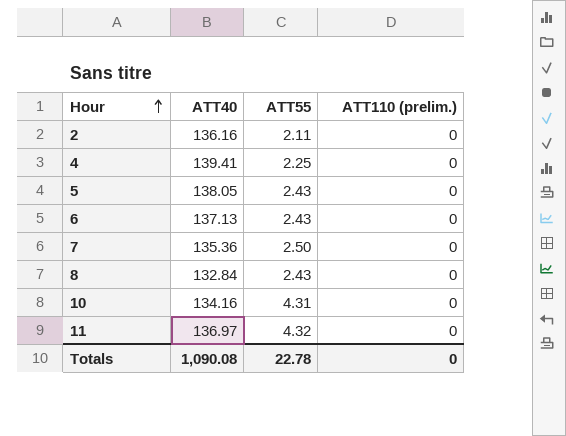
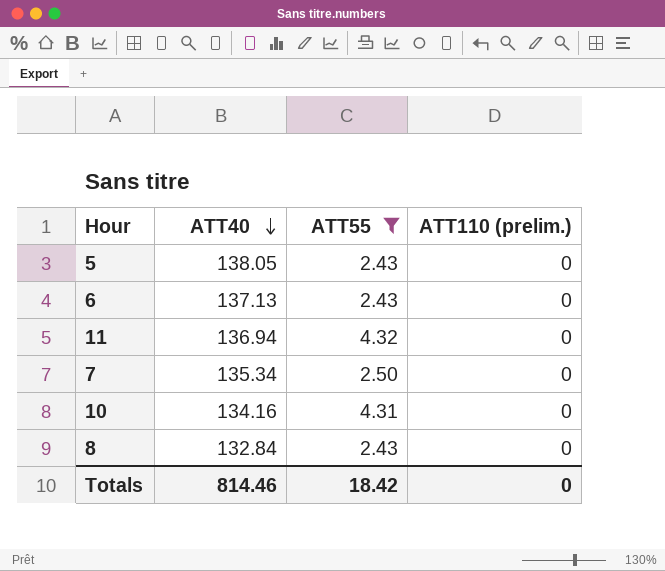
filter: none -> ATT55 >= 2.43
row order: Hour ascending -> ATT40 descending
11 | ATT40: 136.97 -> 136.94
7 | ATT40: 135.36 -> 135.34
Totals | ATT40: 1,090.08 -> 814.46
Totals | ATT55: 22.78 -> 18.42

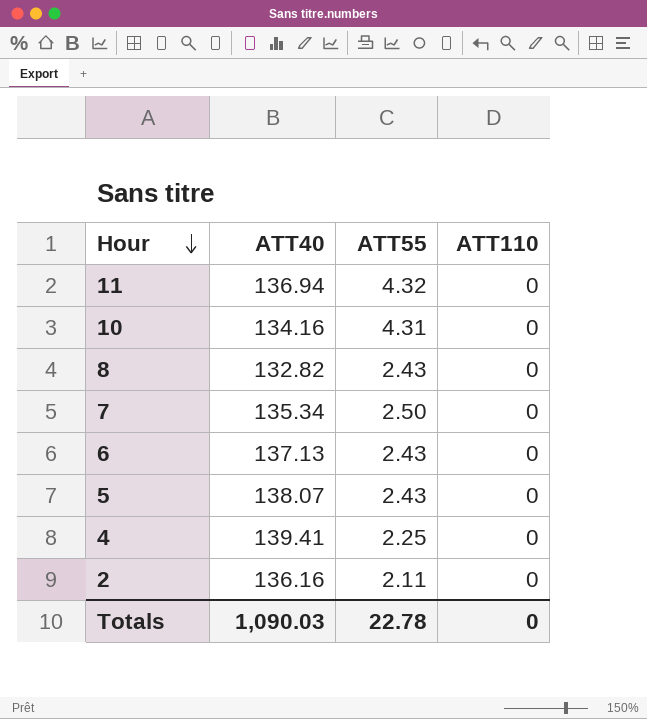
filter: ATT55 >= 2.43 -> none
row order: ATT40 descending -> Hour descending
column name: ATT110 (prelim.) -> ATT110
8 | ATT40: 132.84 -> 132.82
5 | ATT40: 138.05 -> 138.07
Totals | ATT40: 814.46 -> 1,090.03
Totals | ATT55: 18.42 -> 22.78

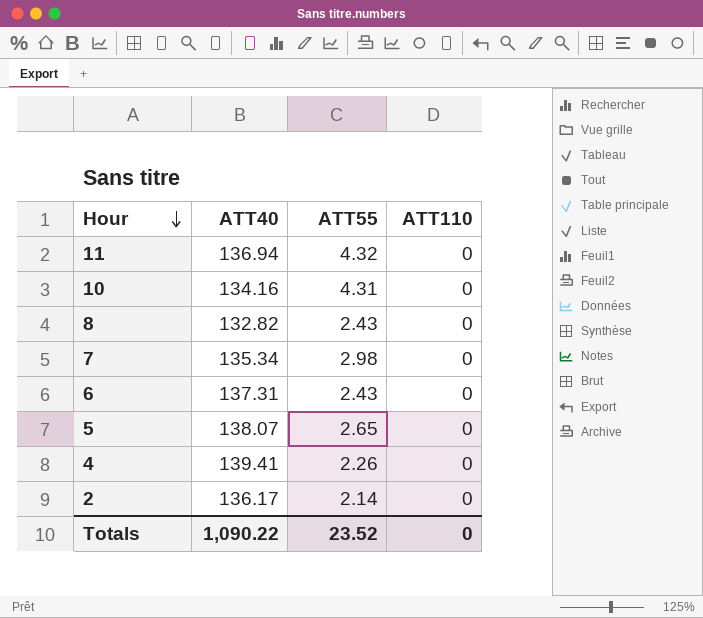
7 | ATT55: 2.50 -> 2.98
6 | ATT40: 137.13 -> 137.31
5 | ATT55: 2.43 -> 2.65
4 | ATT55: 2.25 -> 2.26
2 | ATT40: 136.16 -> 136.17
2 | ATT55: 2.11 -> 2.14
Totals | ATT40: 1,090.03 -> 1,090.22
Totals | ATT55: 22.78 -> 23.52

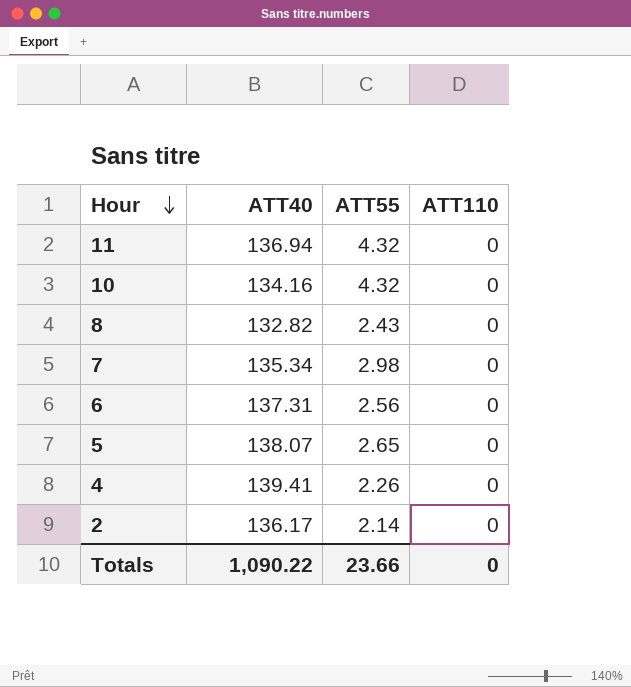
10 | ATT55: 4.31 -> 4.32
6 | ATT55: 2.43 -> 2.56
Totals | ATT55: 23.52 -> 23.66

